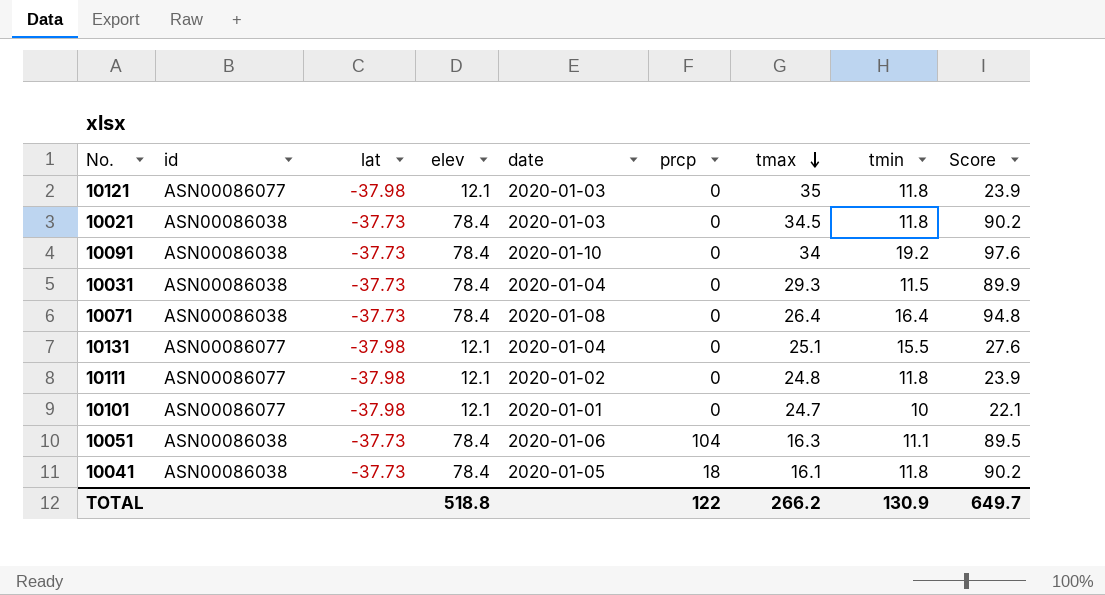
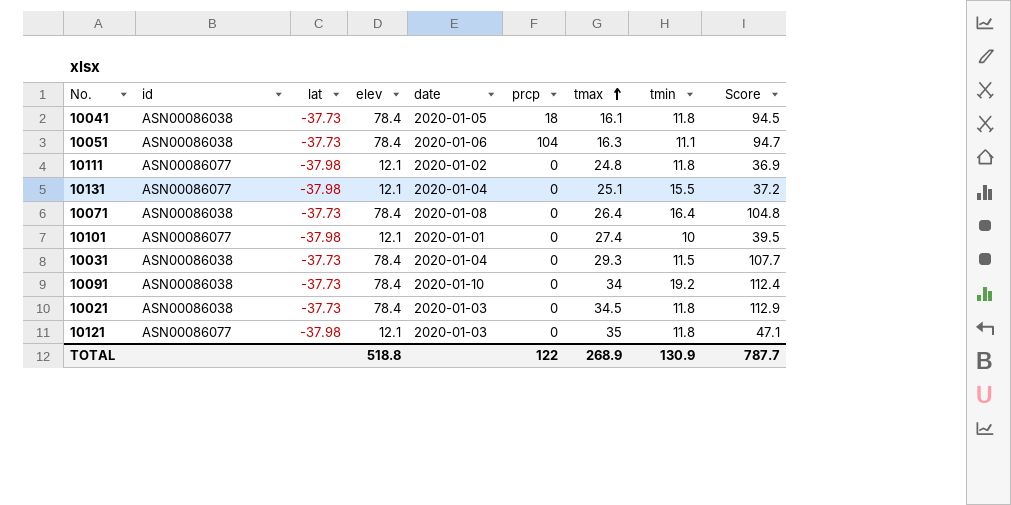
row order: tmax descending -> tmax ascending
column Score | formula: [elev] + [tmin] -> [elev] + [tmax]
10101 | tmax: 24.7 -> 27.4
TOTAL | tmax: 266.2 -> 268.9
TOTAL | Score: 649.7 -> 787.7

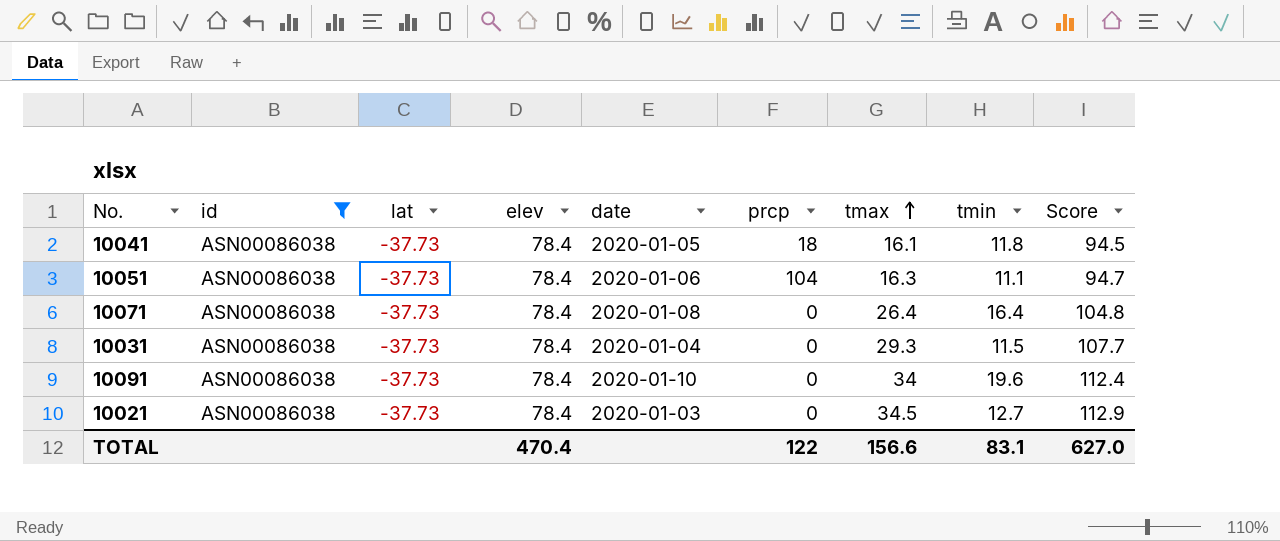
filter: none -> id = ASN00086038
10091 | tmin: 19.2 -> 19.6
10021 | tmin: 11.8 -> 12.7
TOTAL | elev: 518.8 -> 470.4
TOTAL | tmax: 268.9 -> 156.6
TOTAL | tmin: 130.9 -> 83.1
TOTAL | Score: 787.7 -> 627.0

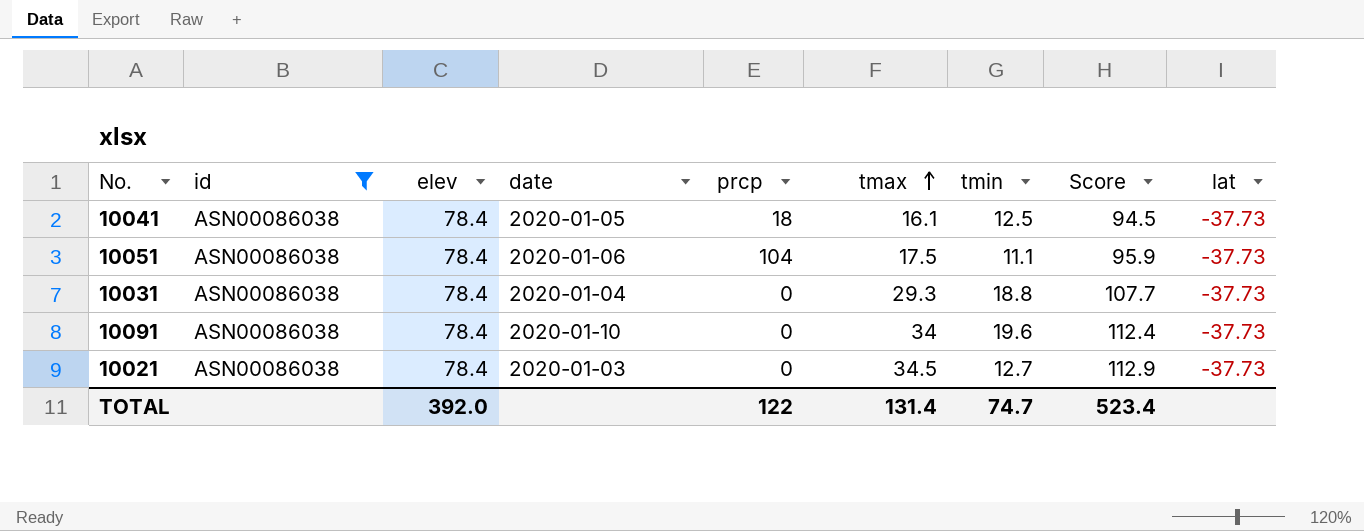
column lat | position: 3 -> 9
row 10071: ASN00086038 | -37.73 | 78.4 | 2020-01-08 | 0 | 26.4 | 16.4 | 104.8 -> none
10041 | tmin: 11.8 -> 12.5
10051 | tmax: 16.3 -> 17.5
10051 | Score: 94.7 -> 95.9
10031 | tmin: 11.5 -> 18.8
TOTAL | elev: 470.4 -> 392.0
TOTAL | tmax: 156.6 -> 131.4
TOTAL | tmin: 83.1 -> 74.7
TOTAL | Score: 627.0 -> 523.4

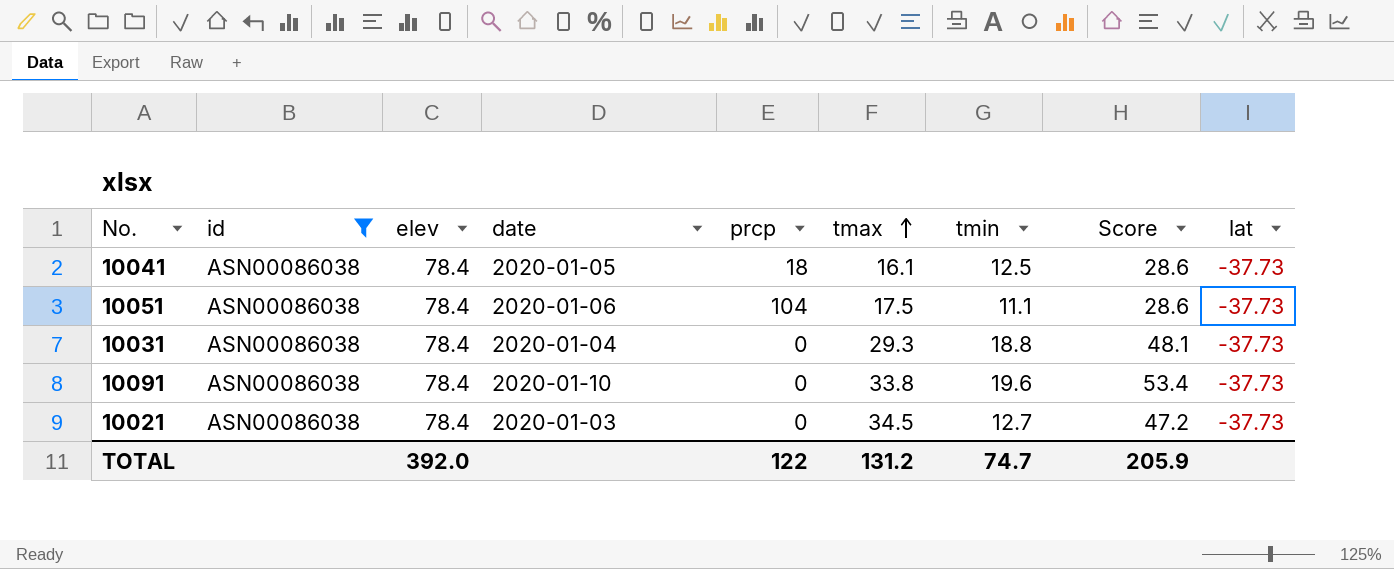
column Score | formula: [elev] + [tmax] -> [tmax] + [tmin]
10091 | tmax: 34 -> 33.8
TOTAL | tmax: 131.4 -> 131.2
TOTAL | Score: 523.4 -> 205.9

